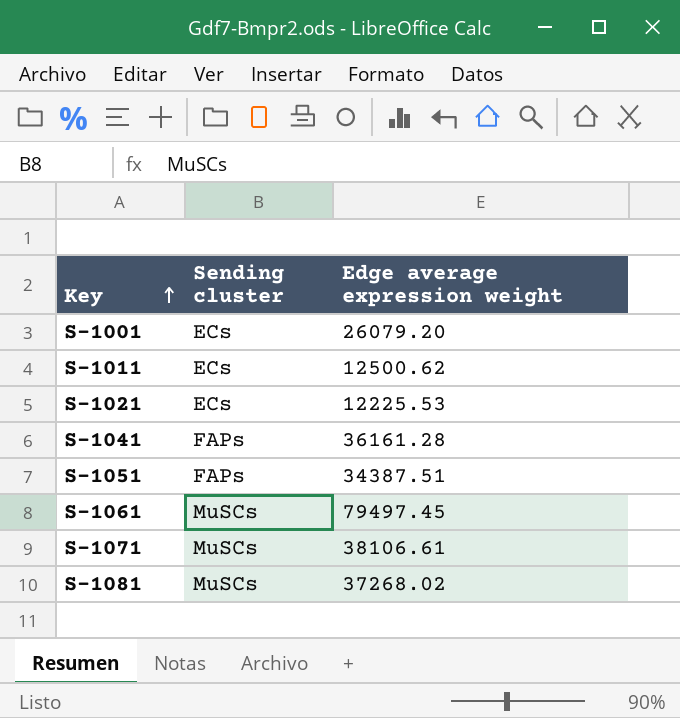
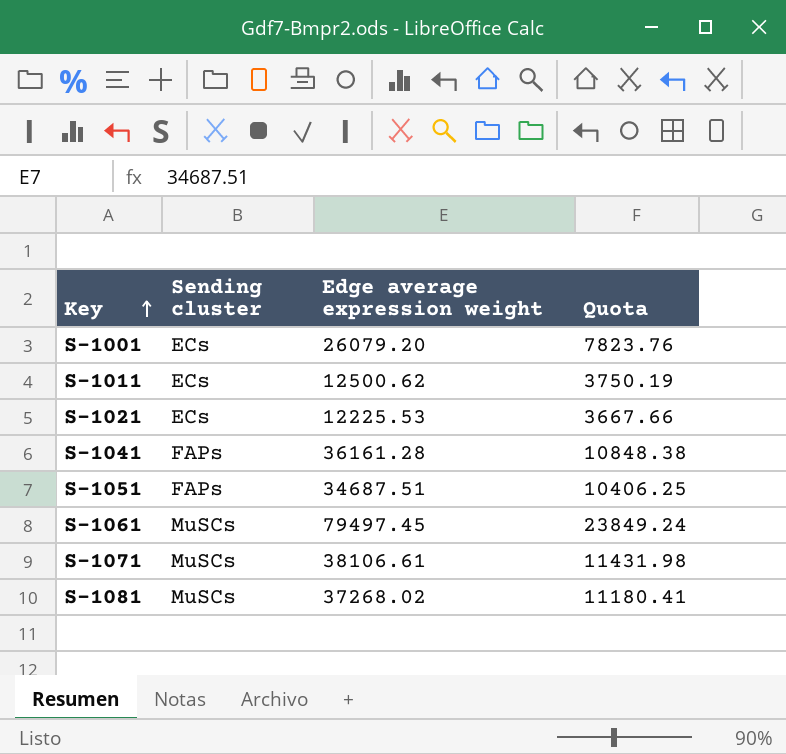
column Quota | formula: none -> [Edge average expression weight] * 0.3
S-1051 | Edge average expression weight: 34387.51 -> 34687.51

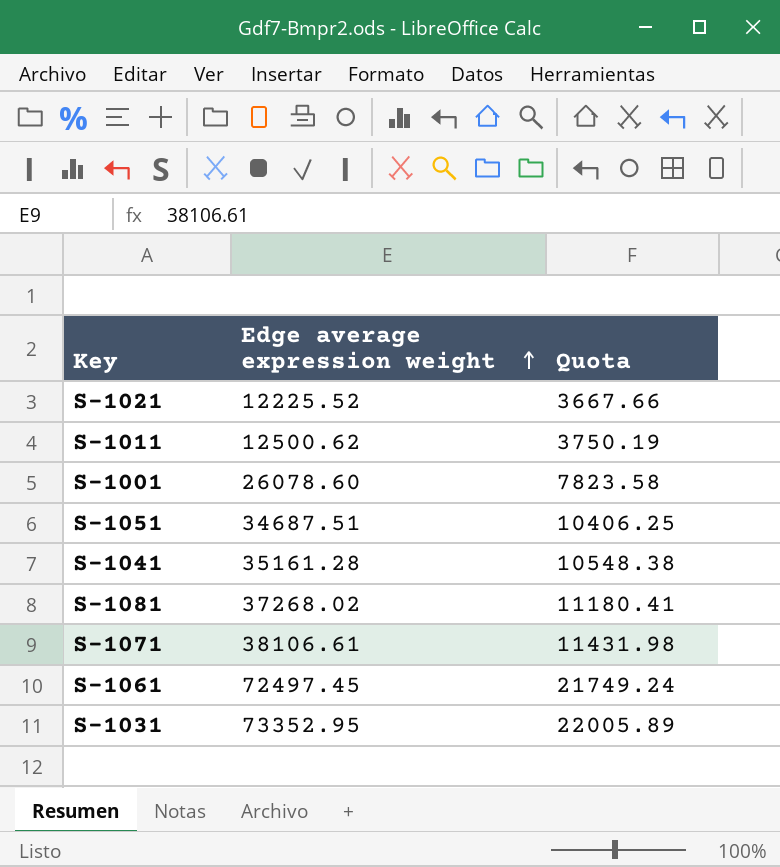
row order: Key ascending -> Edge average expression weight ascending
column Sending cluster | position: 2 -> none
S-1021 | Edge average expression weight: 12225.53 -> 12225.52
S-1001 | Edge average expression weight: 26079.20 -> 26078.60
S-1001 | Quota: 7823.76 -> 7823.58
S-1041 | Edge average expression weight: 36161.28 -> 35161.28
S-1041 | Quota: 10848.38 -> 10548.38
S-1061 | Edge average expression weight: 79497.45 -> 72497.45
S-1061 | Quota: 23849.24 -> 21749.24
row S-1031: none -> 73352.95 | 22005.89

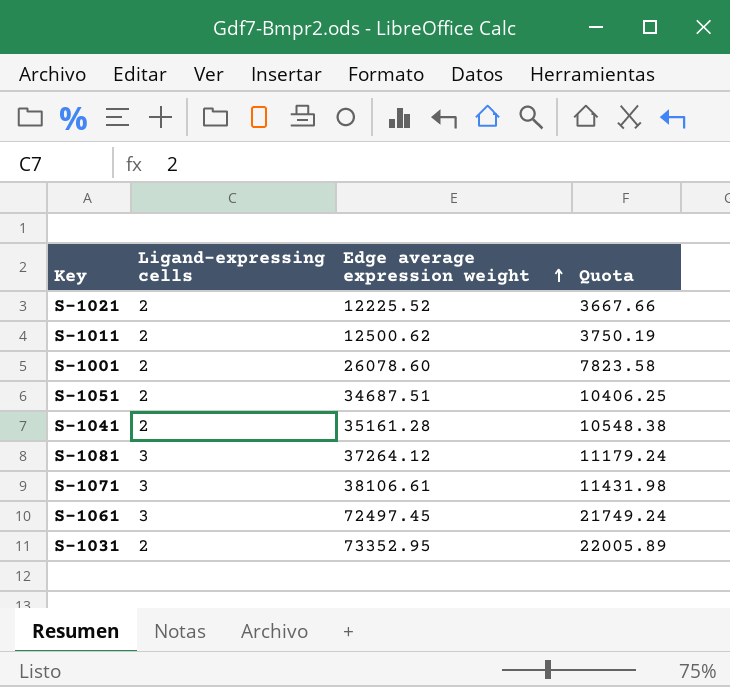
column Ligand-expressing cells | position: none -> 2
S-1081 | Edge average expression weight: 37268.02 -> 37264.12
S-1081 | Quota: 11180.41 -> 11179.24

